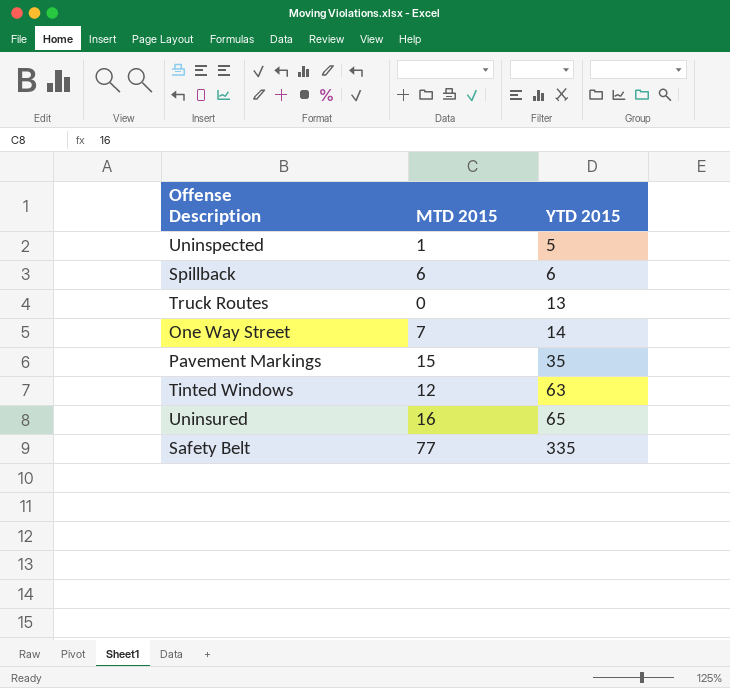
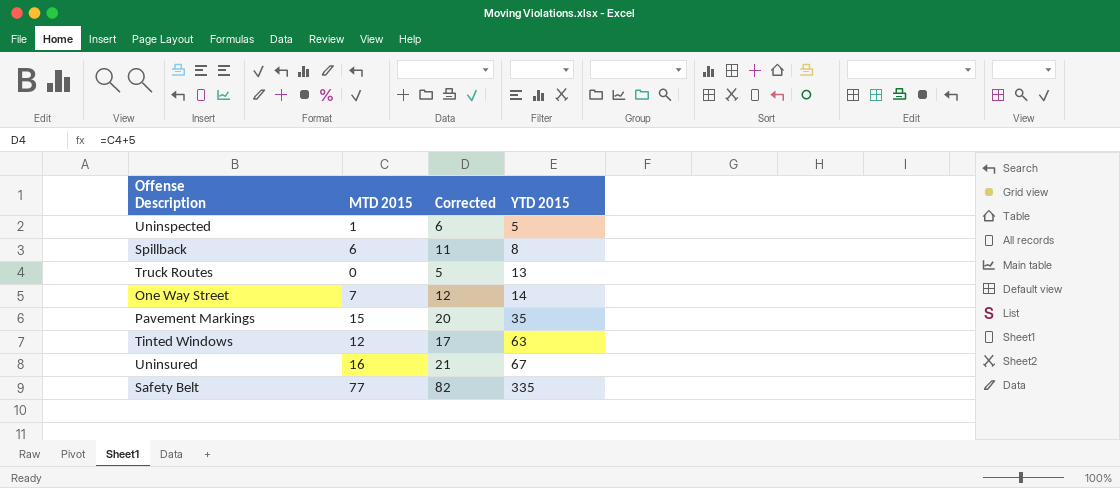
column Corrected | formula: none -> [MTD 2015] + 5
Spillback | YTD 2015: 6 -> 8
Uninsured | YTD 2015: 65 -> 67

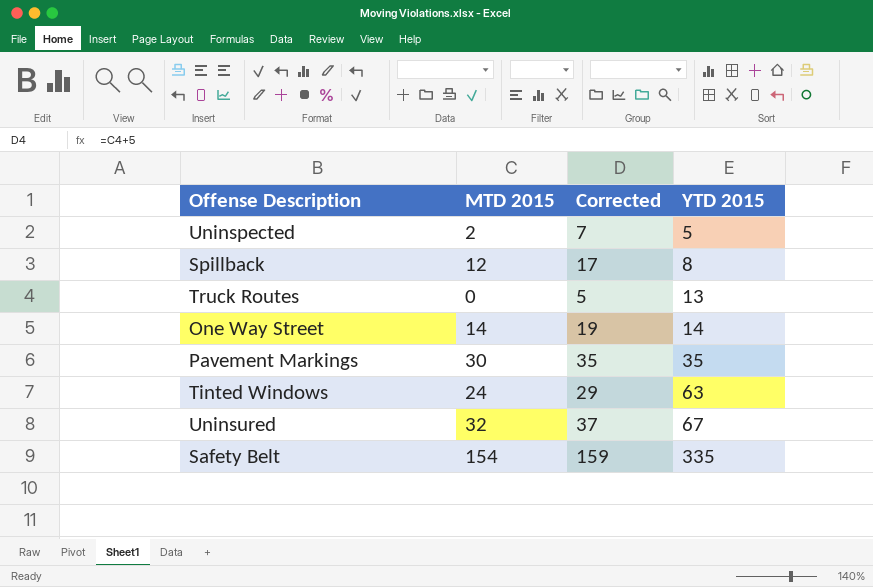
Uninspected | MTD 2015: 1 -> 2
Uninspected | Corrected: 6 -> 7
Spillback | MTD 2015: 6 -> 12
Spillback | Corrected: 11 -> 17
One Way Street | MTD 2015: 7 -> 14
One Way Street | Corrected: 12 -> 19
Pavement Markings | MTD 2015: 15 -> 30
Pavement Markings | Corrected: 20 -> 35
Tinted Windows | MTD 2015: 12 -> 24
Tinted Windows | Corrected: 17 -> 29
Uninsured | MTD 2015: 16 -> 32
Uninsured | Corrected: 21 -> 37
Safety Belt | MTD 2015: 77 -> 154
Safety Belt | Corrected: 82 -> 159

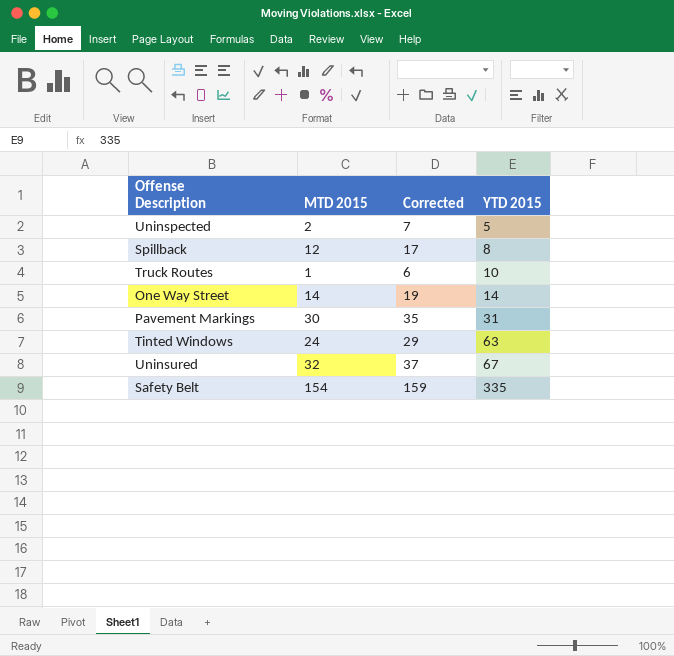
Truck Routes | MTD 2015: 0 -> 1
Truck Routes | Corrected: 5 -> 6
Truck Routes | YTD 2015: 13 -> 10
Pavement Markings | YTD 2015: 35 -> 31

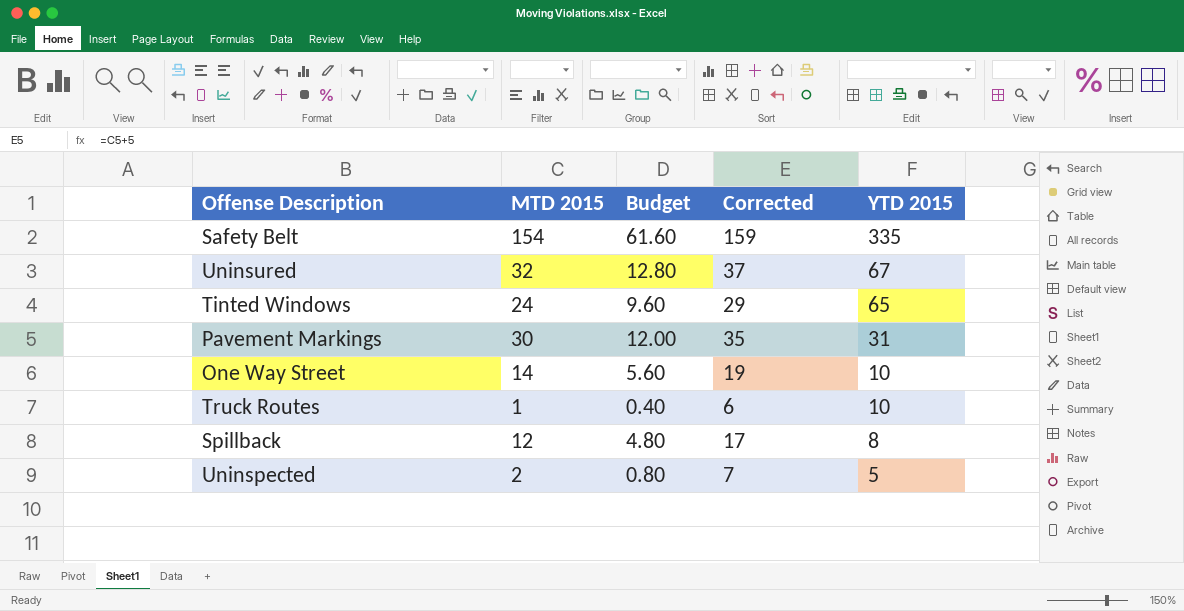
row order: YTD 2015 ascending -> YTD 2015 descending
column Budget | formula: none -> [MTD 2015] * 0.4
Tinted Windows | YTD 2015: 63 -> 65
One Way Street | YTD 2015: 14 -> 10

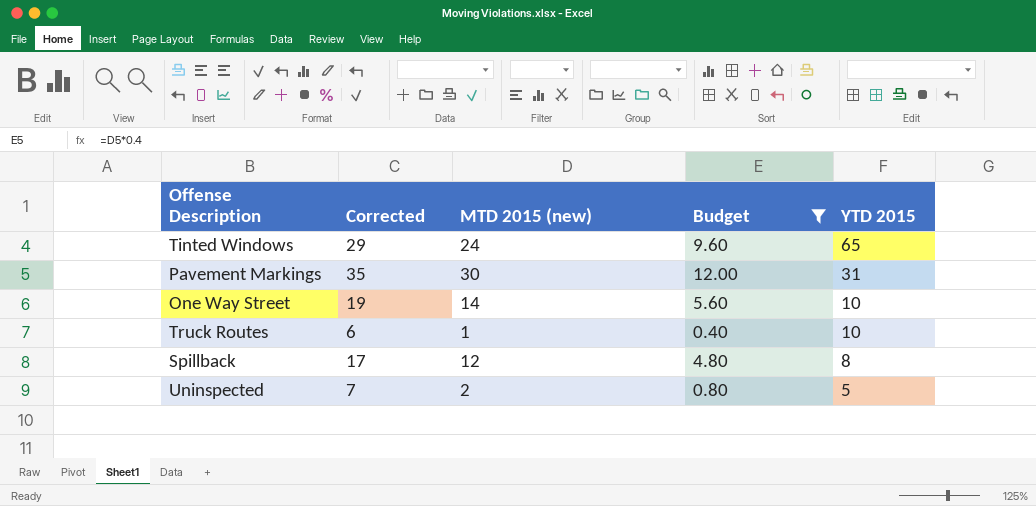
filter: none -> Budget <= 12.00
column Corrected | position: 4 -> 2
column name: MTD 2015 -> MTD 2015 (new)

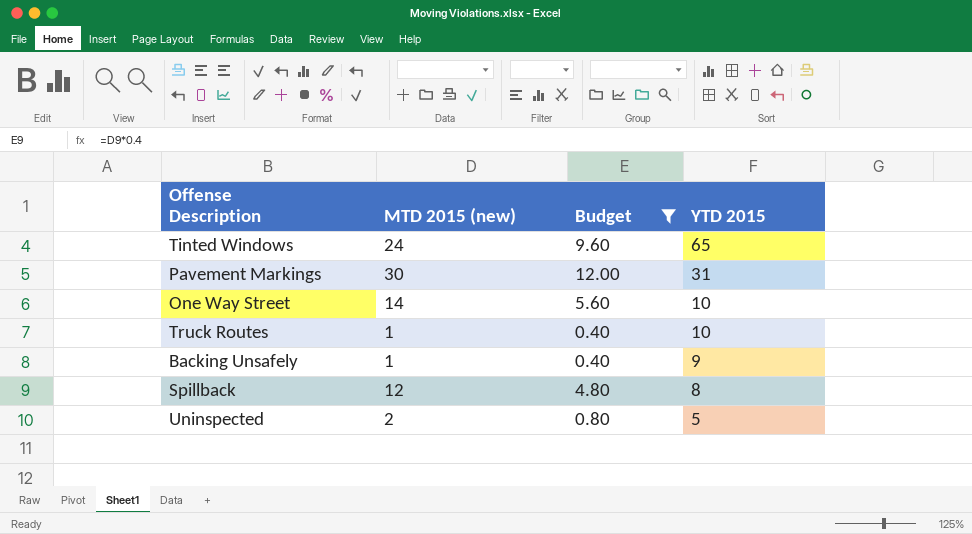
column Corrected | formula: [MTD 2015 (new)] + 5 -> none
row Backing Unsafely: none -> 1 | 0.40 | 9

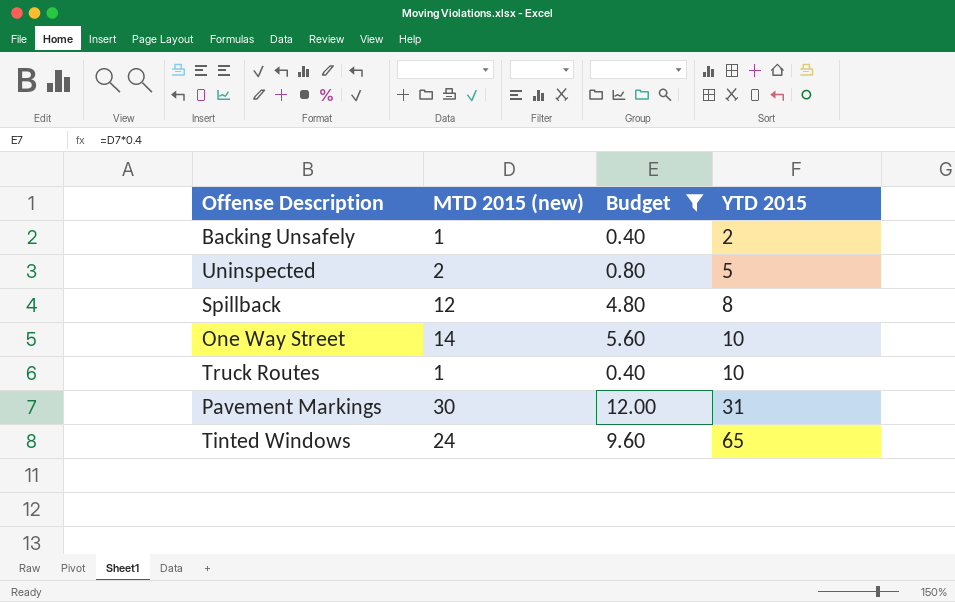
row order: YTD 2015 descending -> YTD 2015 ascending
Backing Unsafely | YTD 2015: 9 -> 2

